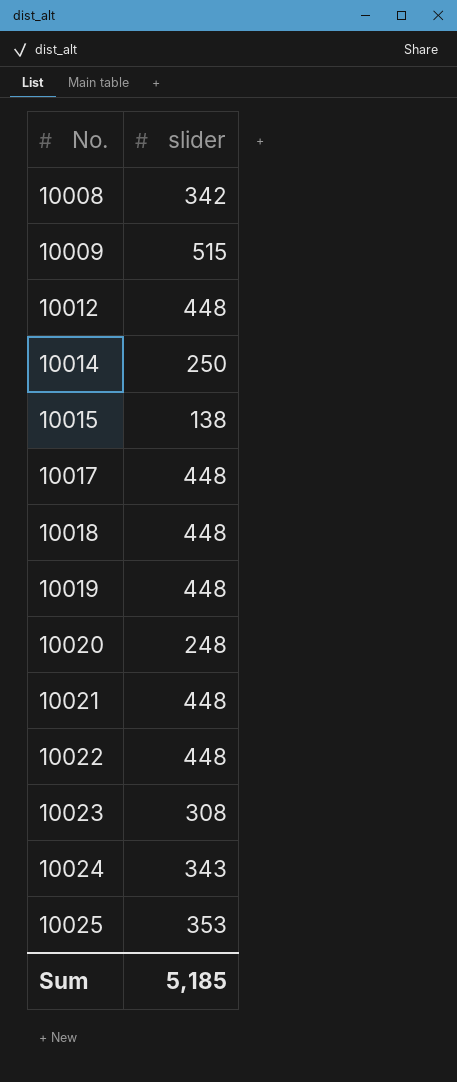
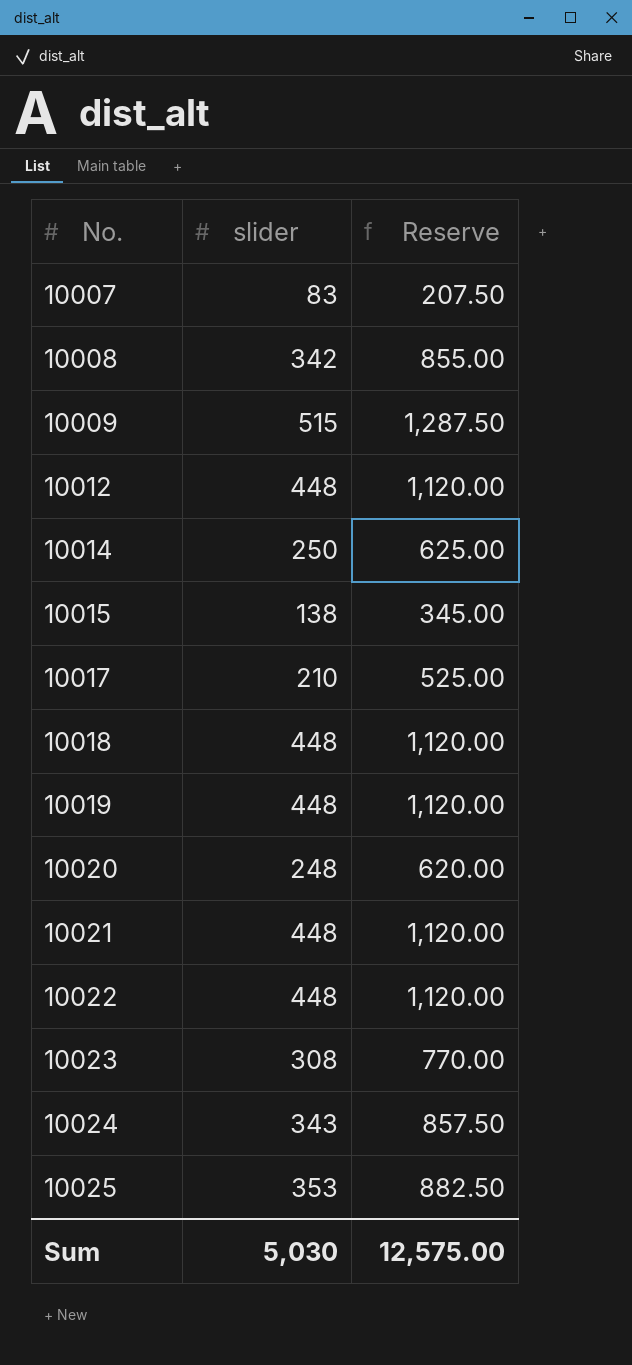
column Reserve | formula: none -> [slider] * 2.5
row 10007: none -> 83 | 207.50
10017 | slider: 448 -> 210
Sum | slider: 5,185 -> 5,030

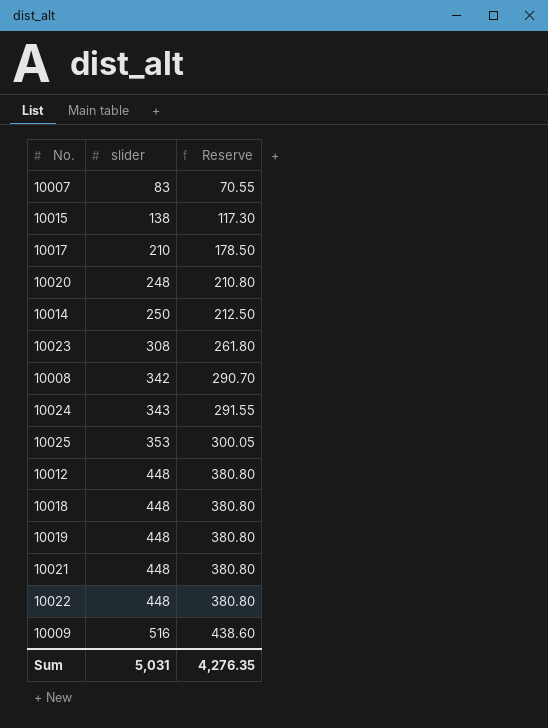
row order: No. ascending -> slider ascending
column Reserve | formula: [slider] * 2.5 -> [slider] * 0.85
10009 | slider: 515 -> 516
Sum | slider: 5,030 -> 5,031
Sum | Reserve: 12,575.00 -> 4,276.35

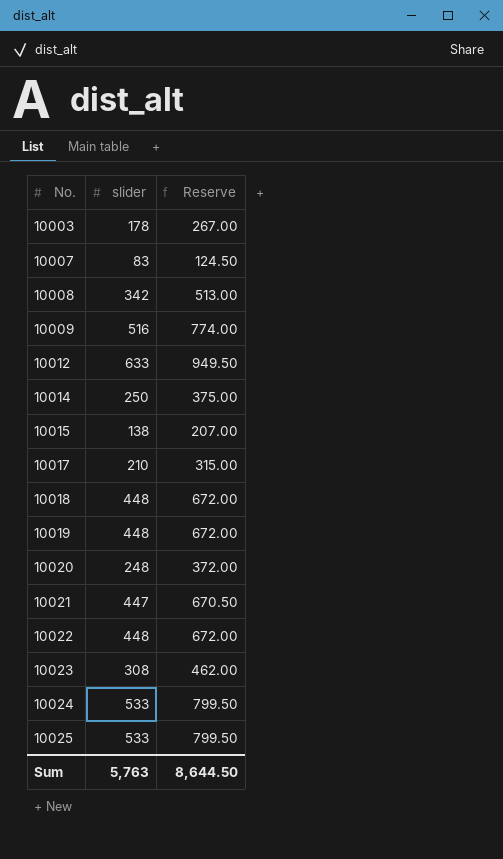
row order: slider ascending -> No. ascending
column Reserve | formula: [slider] * 0.85 -> [slider] * 1.5
row 10003: none -> 178 | 267.00
10012 | slider: 448 -> 633
10021 | slider: 448 -> 447
10024 | slider: 343 -> 533
10025 | slider: 353 -> 533
Sum | slider: 5,031 -> 5,763
Sum | Reserve: 4,276.35 -> 8,644.50

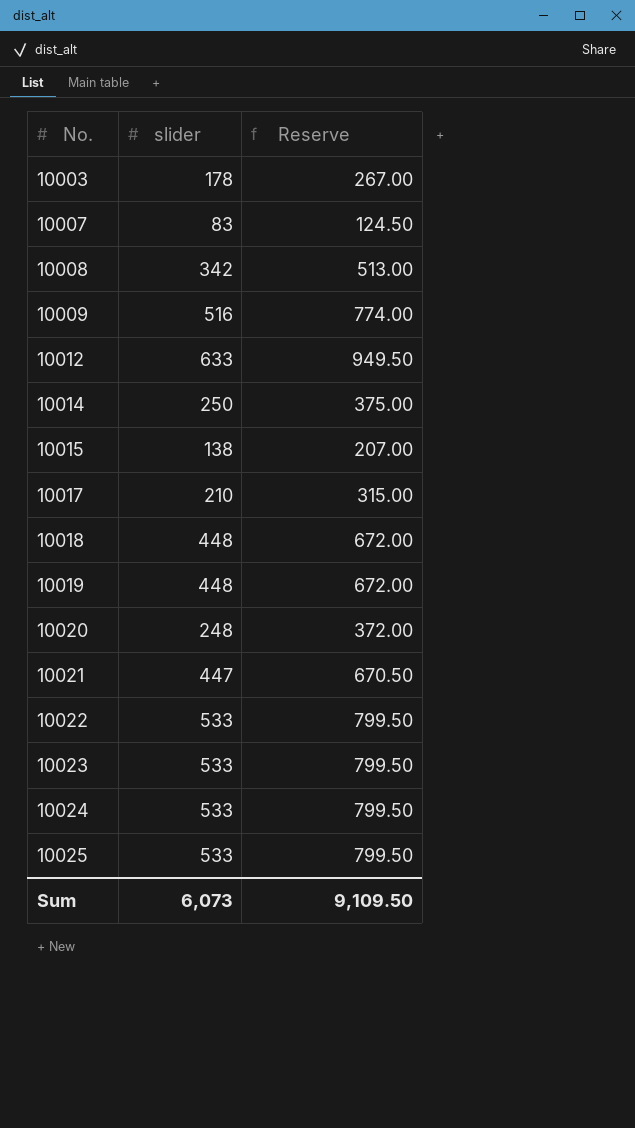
10022 | slider: 448 -> 533
10022 | Reserve: 672.00 -> 799.50
10023 | slider: 308 -> 533
10023 | Reserve: 462.00 -> 799.50
Sum | slider: 5,763 -> 6,073
Sum | Reserve: 8,644.50 -> 9,109.50

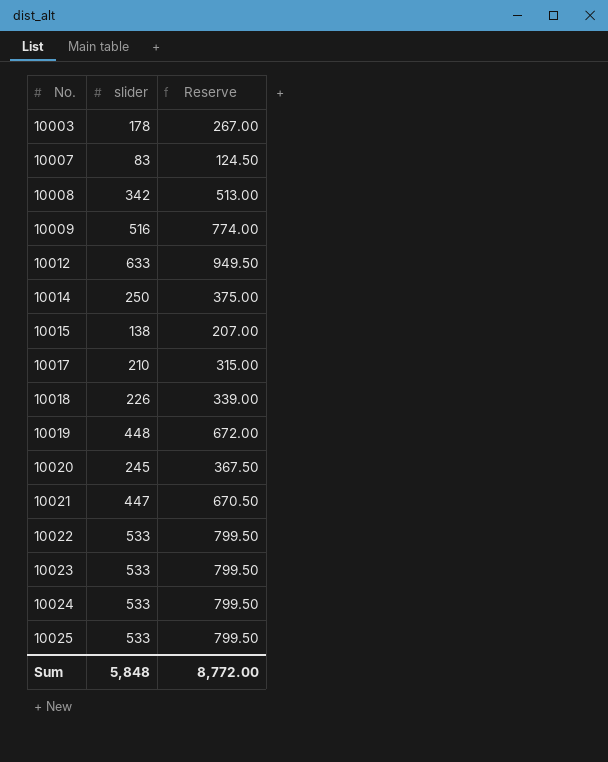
10018 | slider: 448 -> 226
10018 | Reserve: 672.00 -> 339.00
10020 | slider: 248 -> 245
10020 | Reserve: 372.00 -> 367.50
Sum | slider: 6,073 -> 5,848
Sum | Reserve: 9,109.50 -> 8,772.00

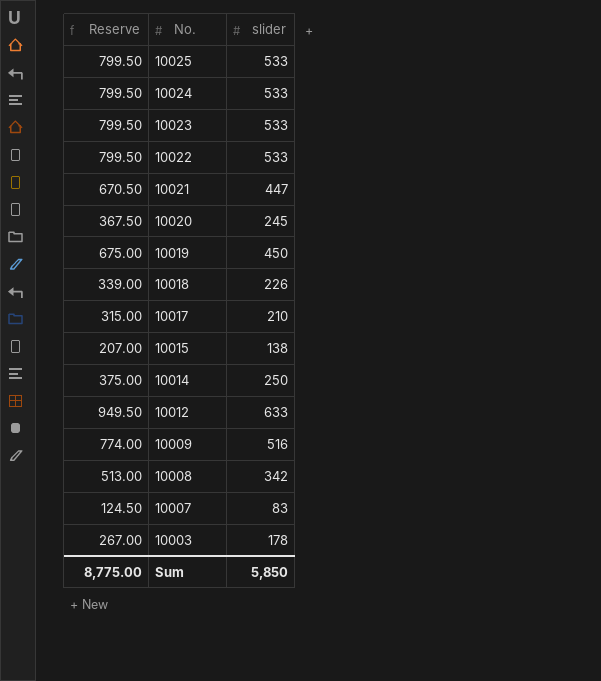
row order: No. ascending -> No. descending
column Reserve | position: 3 -> 1
10019 | Reserve: 672.00 -> 675.00
10019 | slider: 448 -> 450
Sum | Reserve: 8,772.00 -> 8,775.00
Sum | slider: 5,848 -> 5,850

